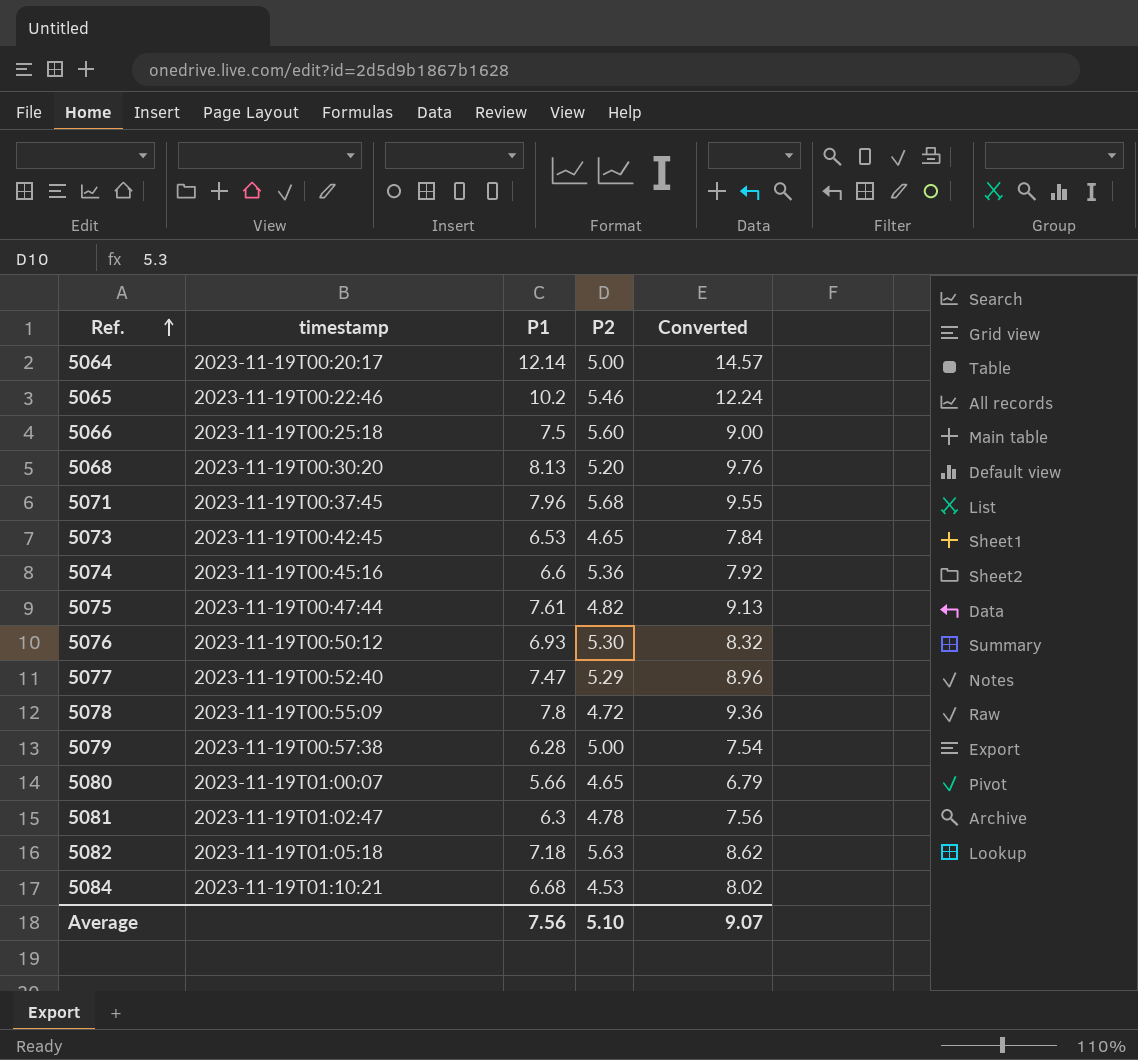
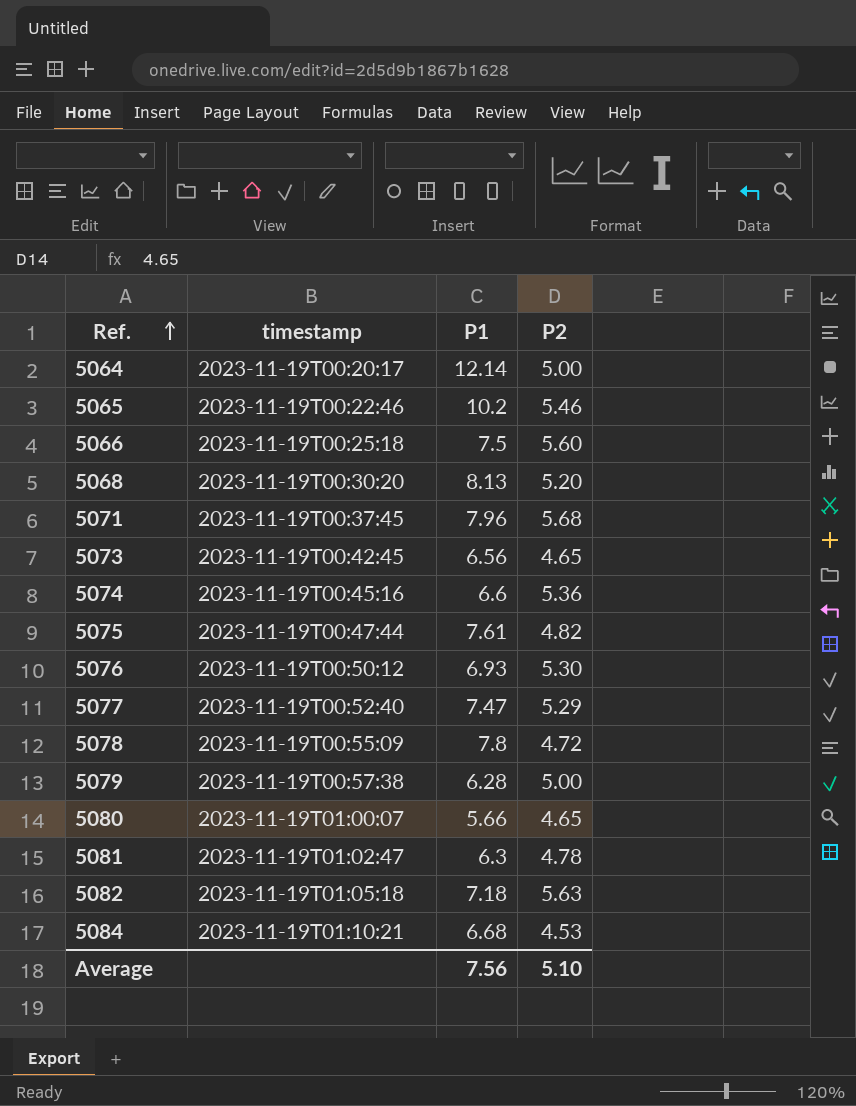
column Converted | formula: [P1] * 1.2 -> none
5073 | P1: 6.53 -> 6.56

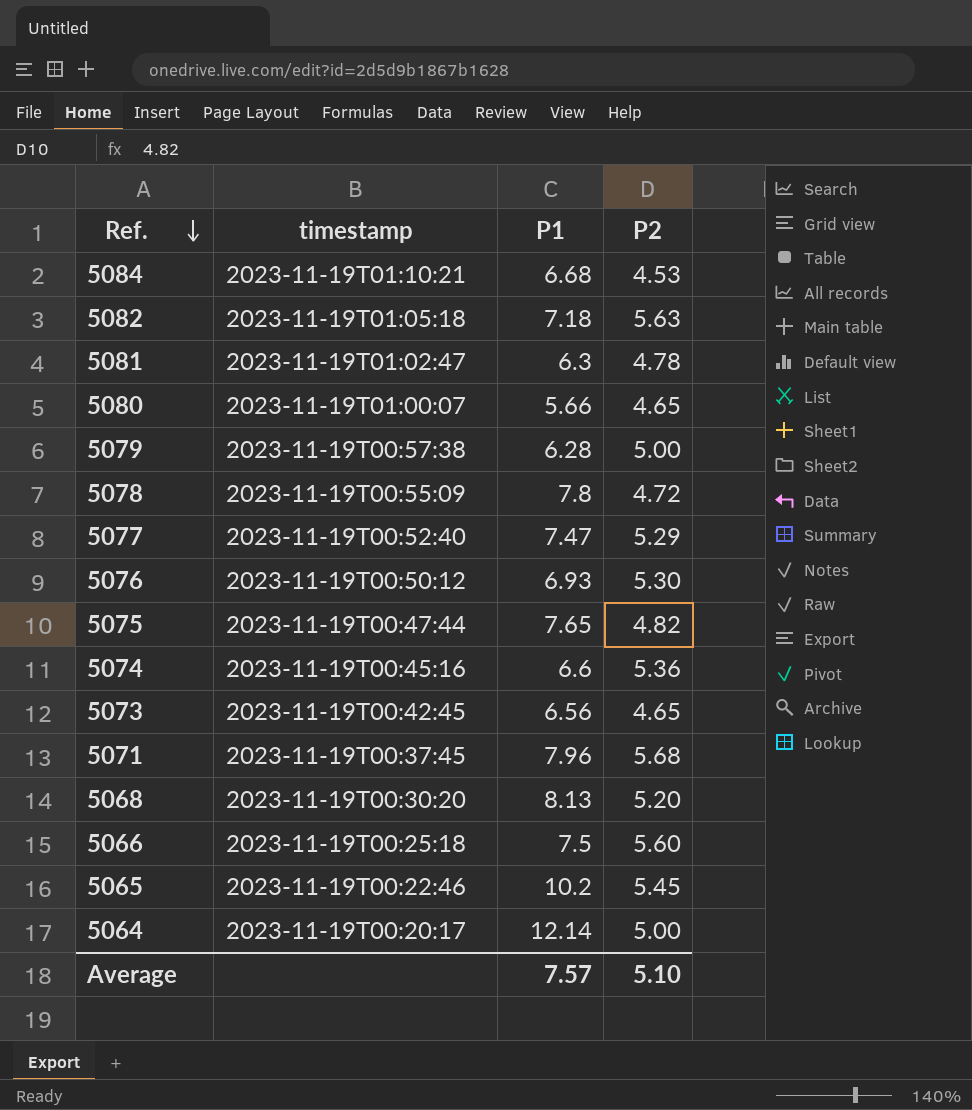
row order: Ref. ascending -> Ref. descending
5075 | P1: 7.61 -> 7.65
5065 | P2: 5.46 -> 5.45
Average | P1: 7.56 -> 7.57

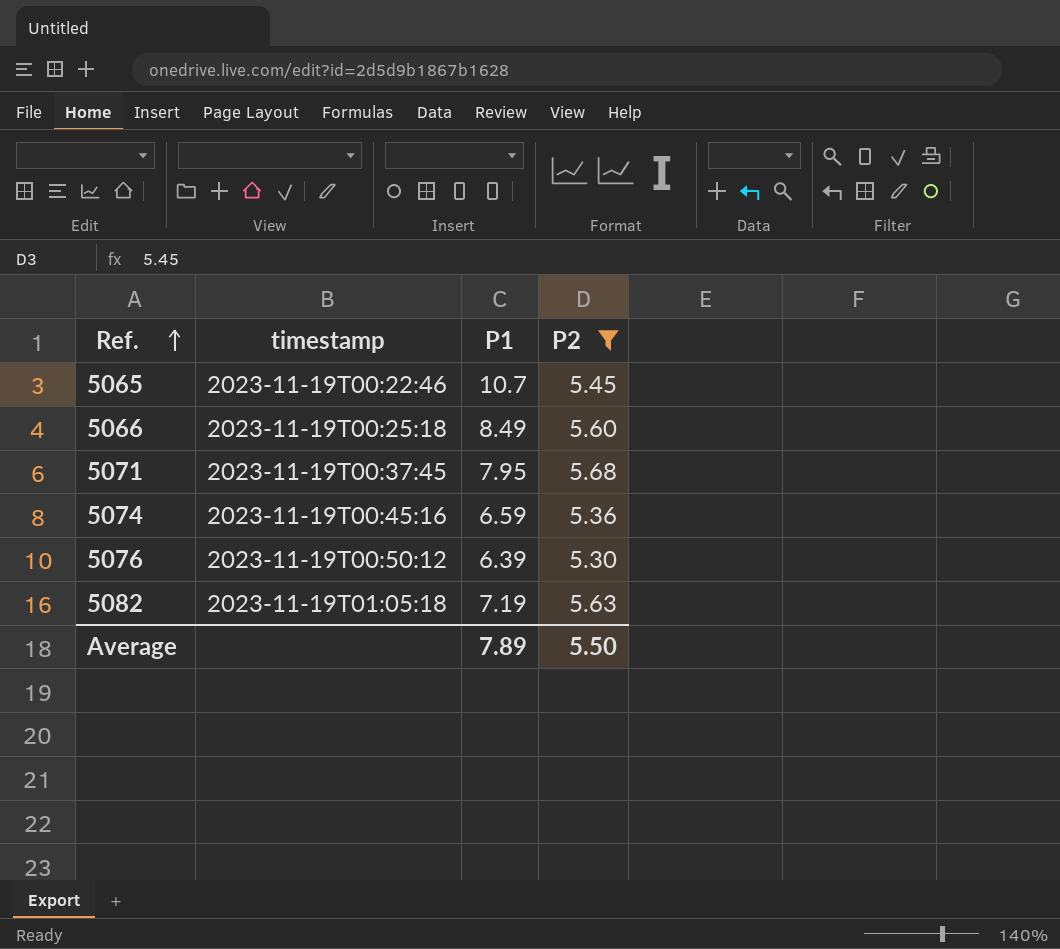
filter: none -> P2 >= 5.30
row order: Ref. descending -> Ref. ascending
5065 | P1: 10.2 -> 10.7
5066 | P1: 7.5 -> 8.49
5071 | P1: 7.96 -> 7.95
5074 | P1: 6.6 -> 6.59
5076 | P1: 6.93 -> 6.39
5082 | P1: 7.18 -> 7.19
Average | P1: 7.57 -> 7.89
Average | P2: 5.10 -> 5.50

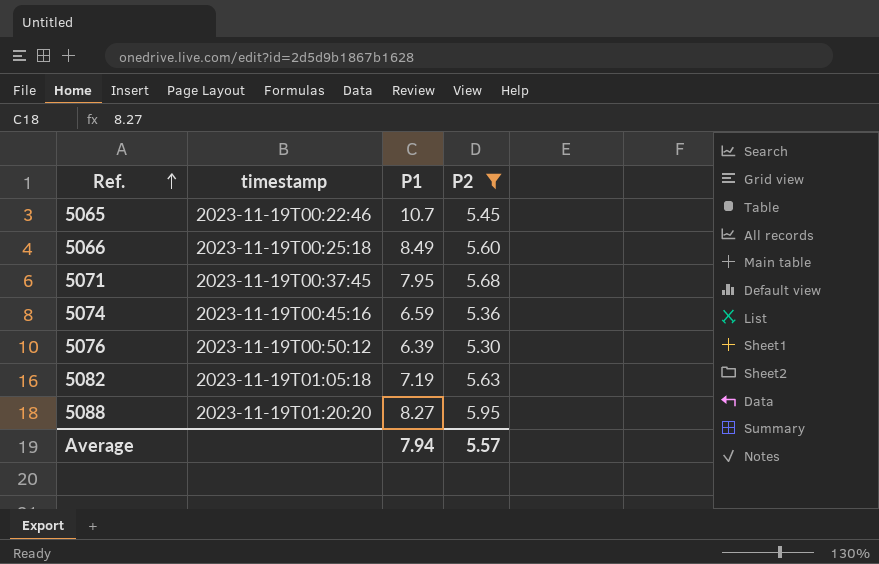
row 5088: none -> 2023-11-19T01:20:20 | 8.27 | 5.95
Average | P1: 7.89 -> 7.94
Average | P2: 5.50 -> 5.57

